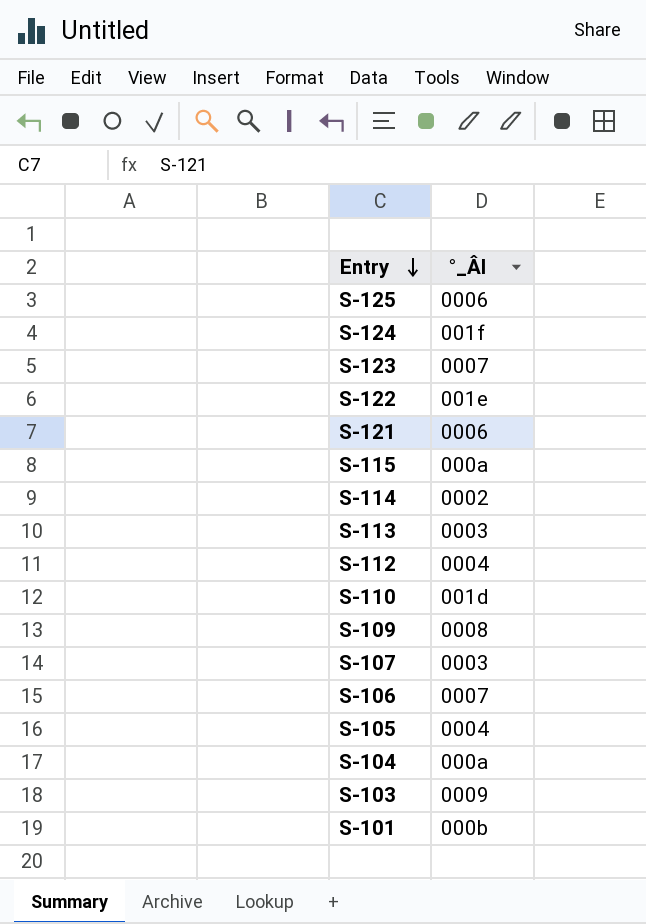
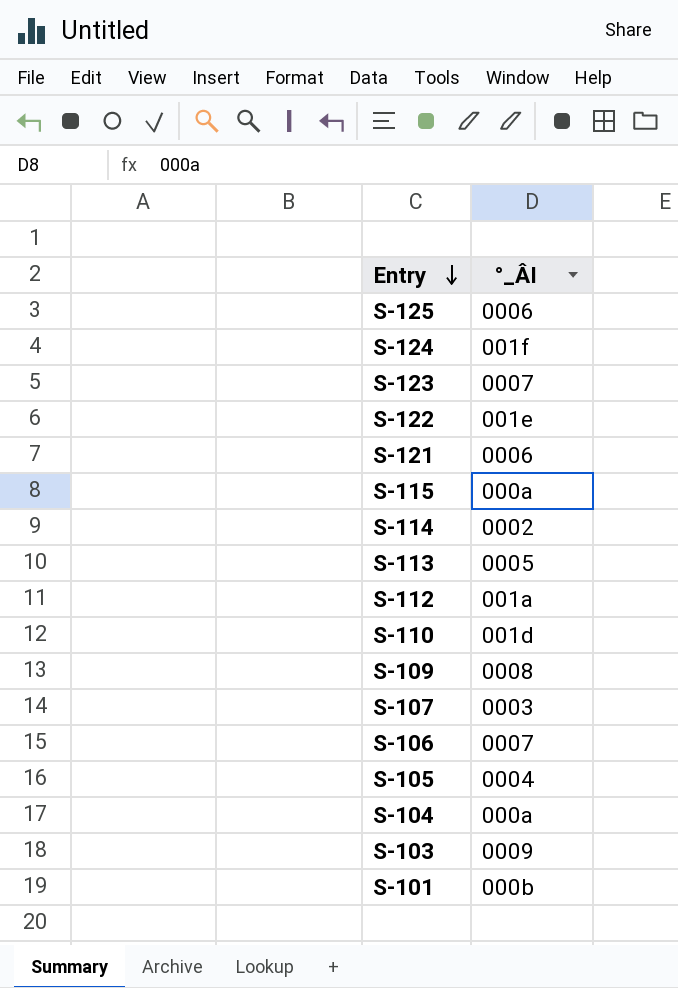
S-113 | °_ÂI: 0003 -> 0005
S-112 | °_ÂI: 0004 -> 001a

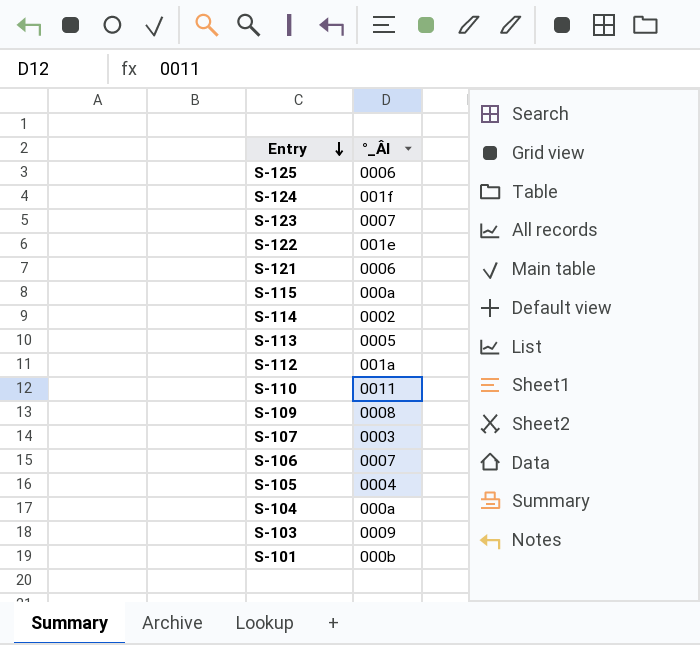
S-110 | °_ÂI: 001d -> 0011

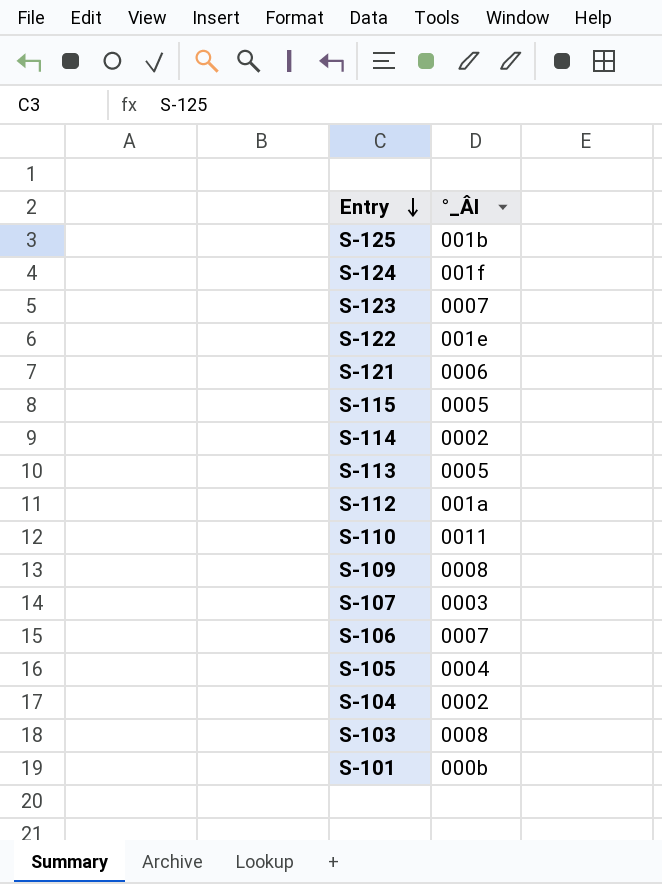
S-125 | °_ÂI: 0006 -> 001b
S-115 | °_ÂI: 000a -> 0005
S-104 | °_ÂI: 000a -> 0002
S-103 | °_ÂI: 0009 -> 0008

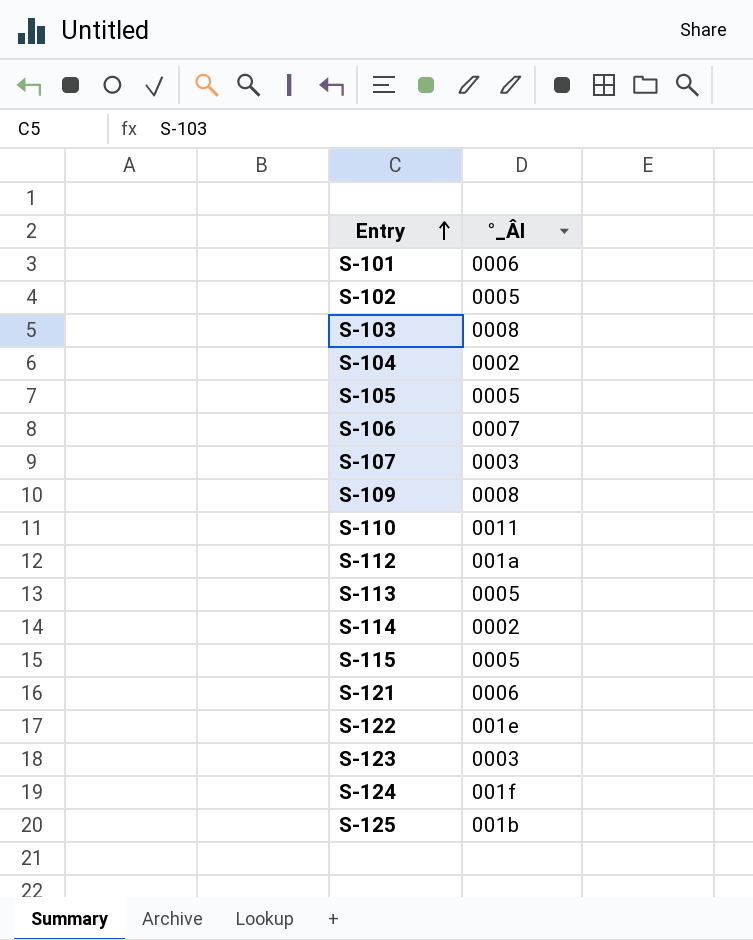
row order: Entry descending -> Entry ascending
S-101 | °_ÂI: 000b -> 0006
row S-102: none -> 0005
S-105 | °_ÂI: 0004 -> 0005
S-123 | °_ÂI: 0007 -> 0003

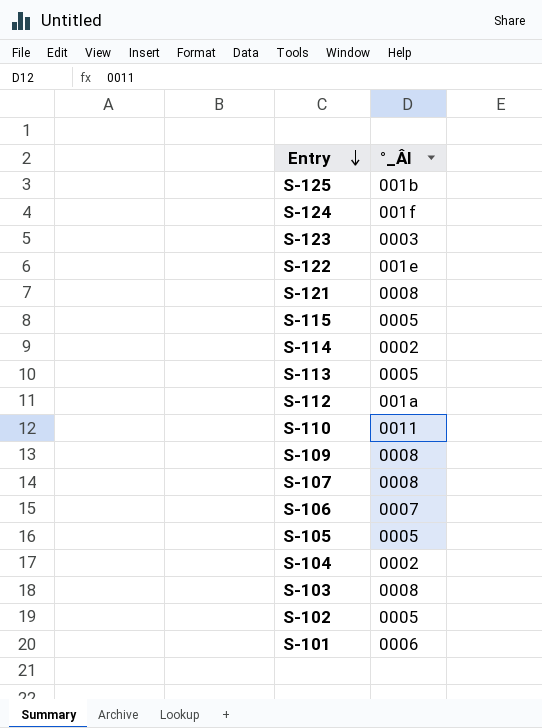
row order: Entry ascending -> Entry descending
S-121 | °_ÂI: 0006 -> 0008
S-107 | °_ÂI: 0003 -> 0008

